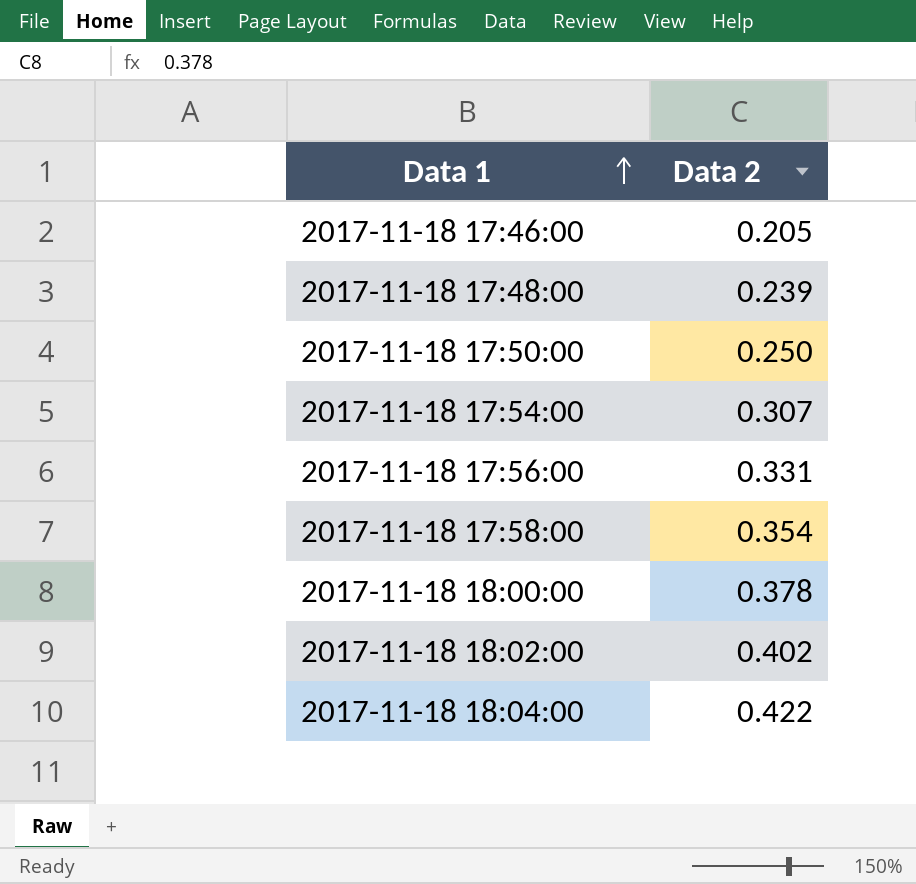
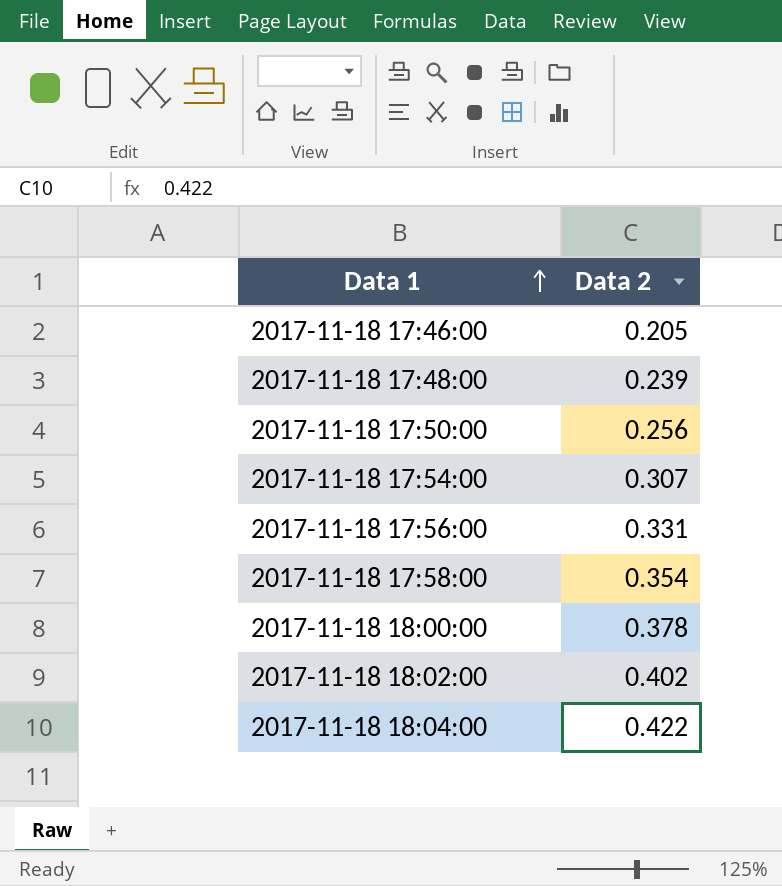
2017-11-18 17:50:00 | Data 2: 0.250 -> 0.256

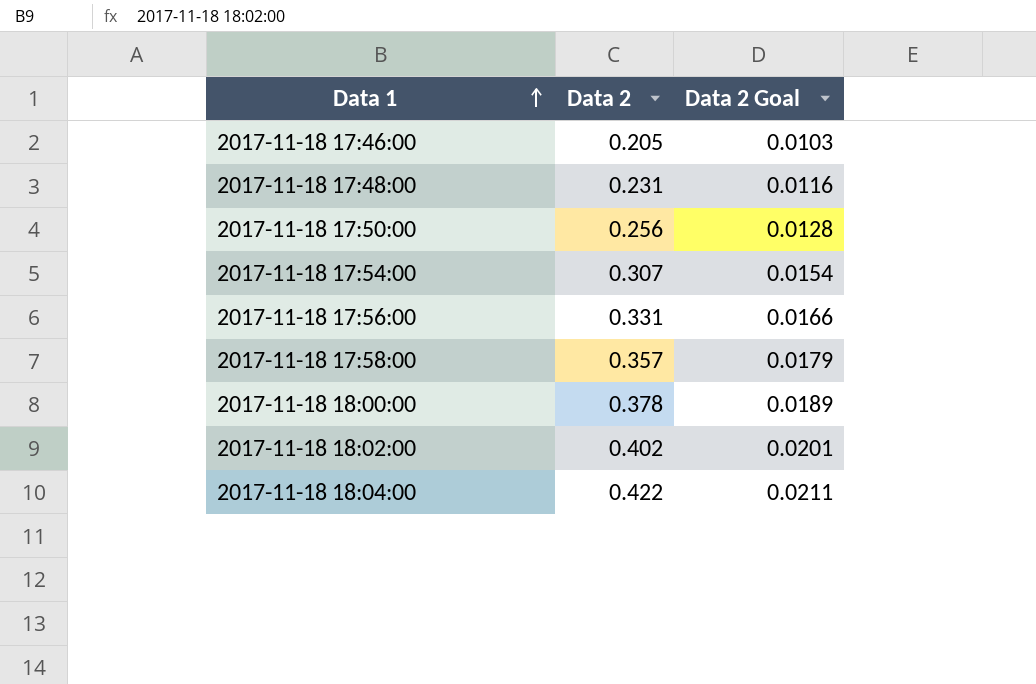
column Data 2 Goal | formula: none -> [Data 2] * 0.05
2017-11-18 17:48:00 | Data 2: 0.239 -> 0.231
2017-11-18 17:58:00 | Data 2: 0.354 -> 0.357

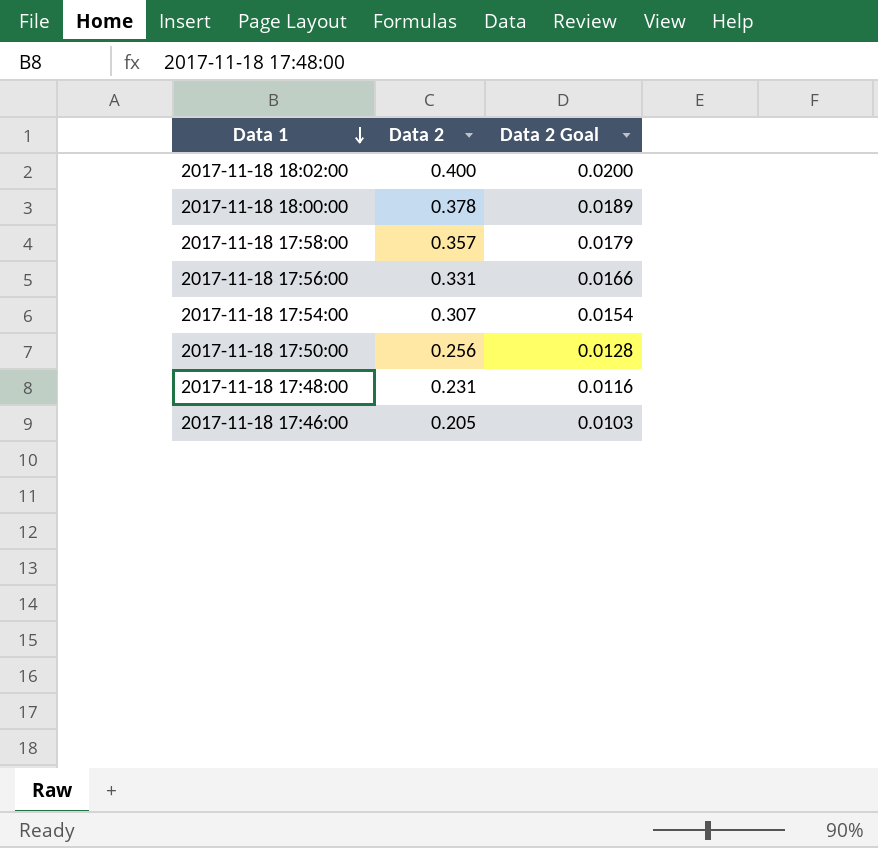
row order: Data 1 ascending -> Data 1 descending
row 2017-11-18 18:04:00: 0.422 | 0.0211 -> none
2017-11-18 18:02:00 | Data 2: 0.402 -> 0.400
2017-11-18 18:02:00 | Data 2 Goal: 0.0201 -> 0.0200

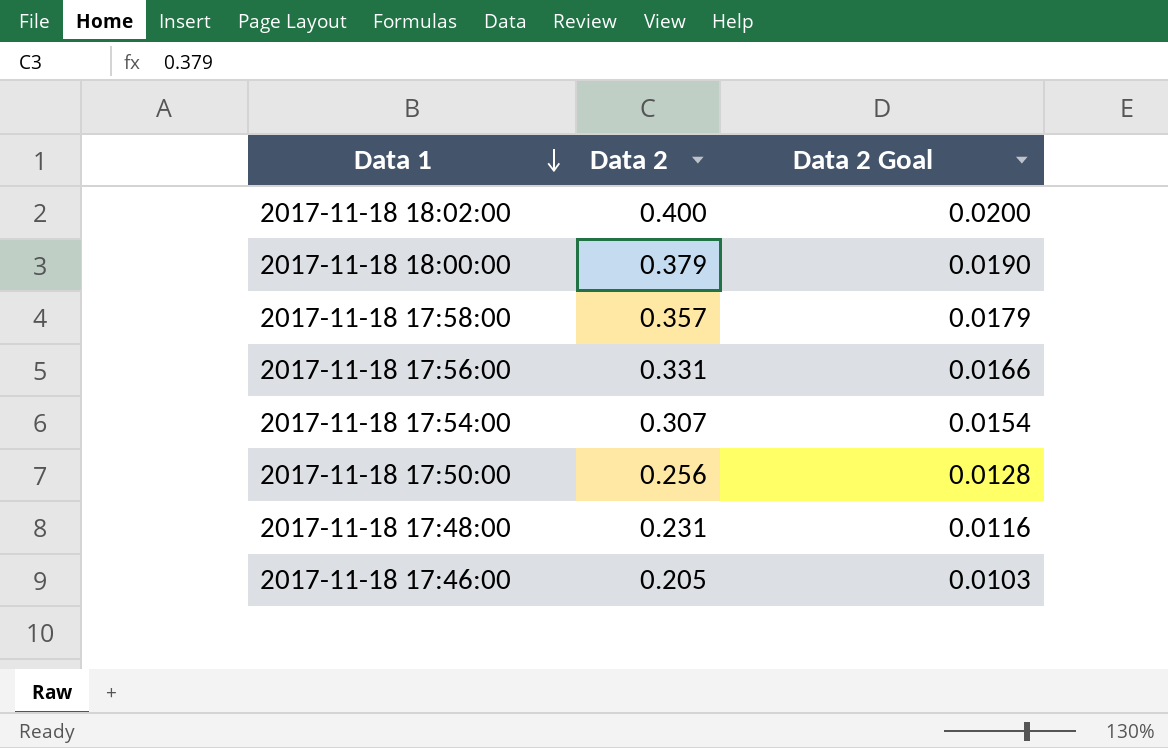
2017-11-18 18:00:00 | Data 2: 0.378 -> 0.379
2017-11-18 18:00:00 | Data 2 Goal: 0.0189 -> 0.0190

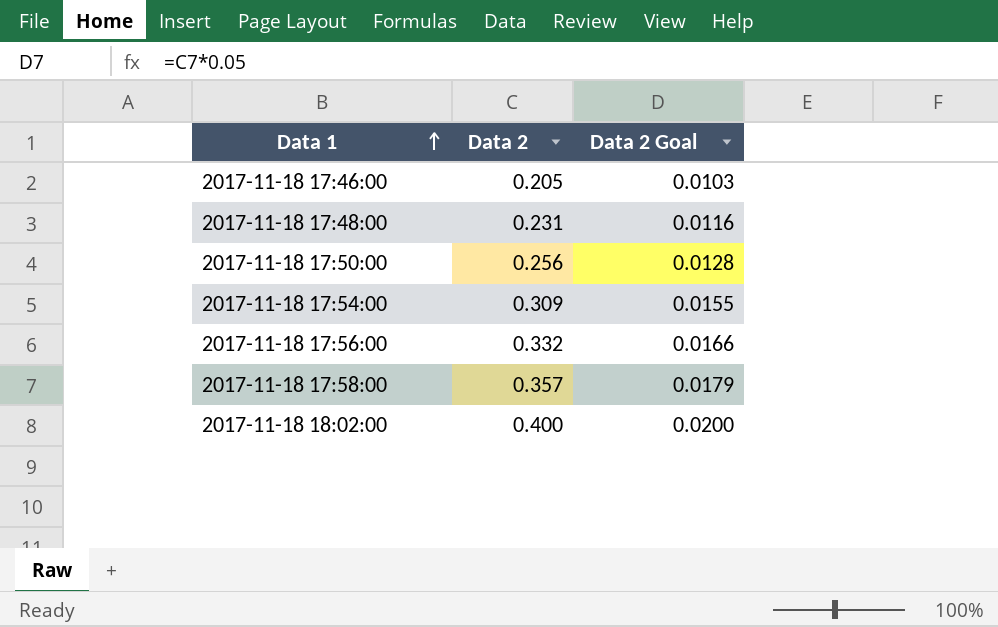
row order: Data 1 descending -> Data 1 ascending
row 2017-11-18 18:00:00: 0.379 | 0.0190 -> none
2017-11-18 17:54:00 | Data 2: 0.307 -> 0.309
2017-11-18 17:54:00 | Data 2 Goal: 0.0154 -> 0.0155
2017-11-18 17:56:00 | Data 2: 0.331 -> 0.332

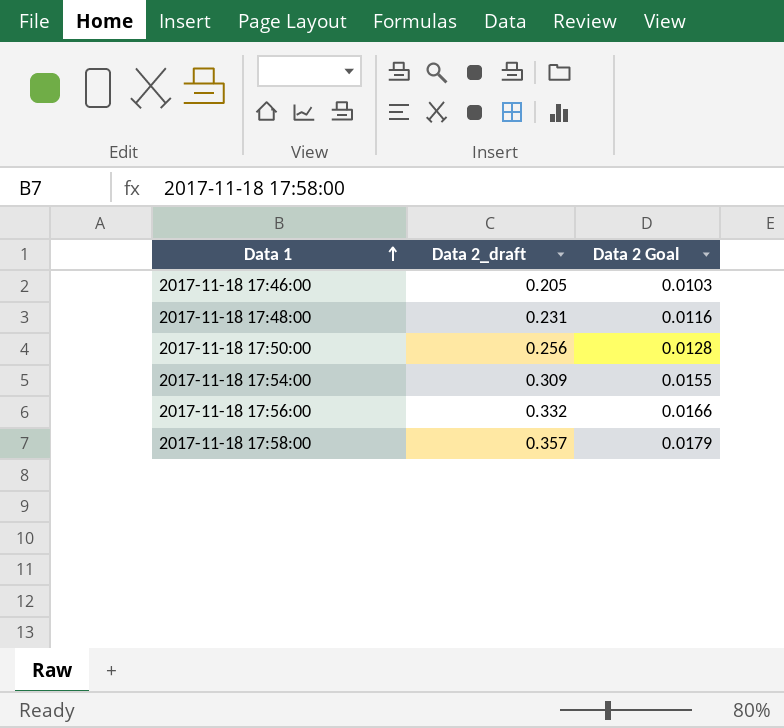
column name: Data 2 -> Data 2_draft
row 2017-11-18 18:02:00: 0.400 | 0.0200 -> none

